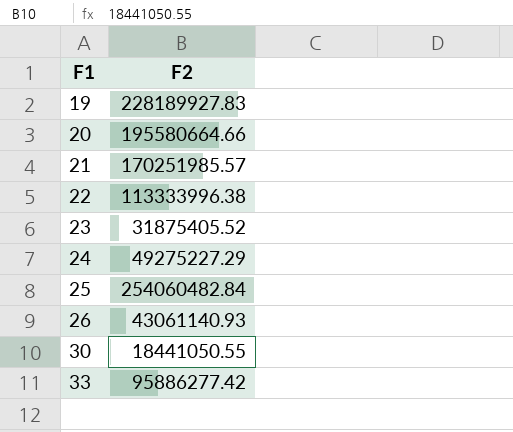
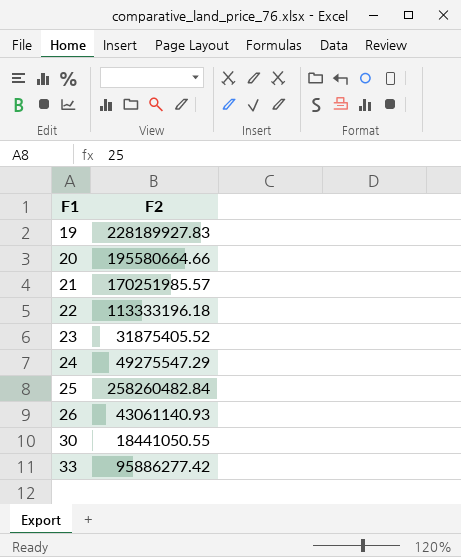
22 | F2: 113333996.38 -> 113333196.18
24 | F2: 49275227.29 -> 49275547.29
25 | F2: 254060482.84 -> 258260482.84

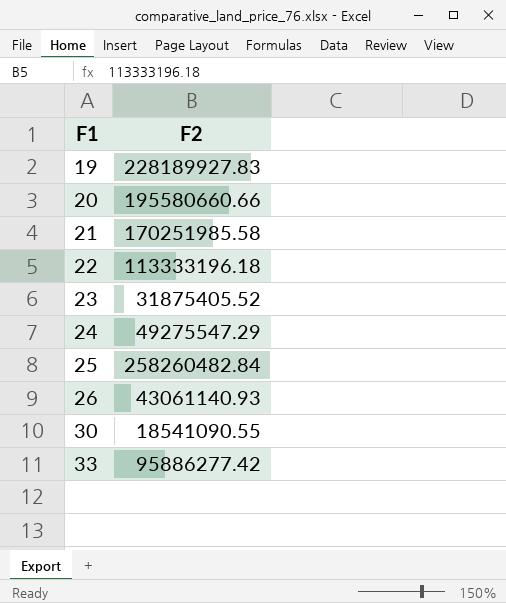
20 | F2: 195580664.66 -> 195580660.66
21 | F2: 170251985.57 -> 170251985.58
30 | F2: 18441050.55 -> 18541090.55

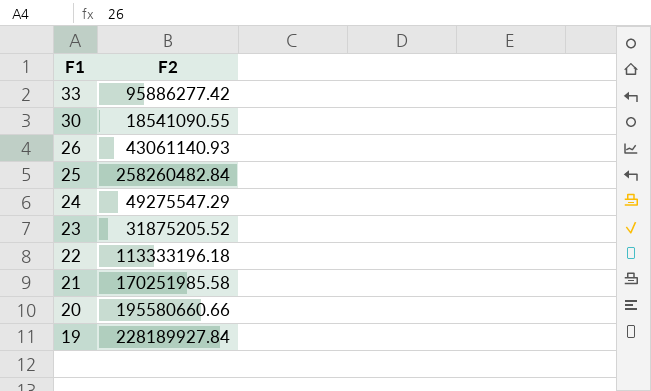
row order: F1 ascending -> F1 descending
23 | F2: 31875405.52 -> 31875205.52
19 | F2: 228189927.83 -> 228189927.84

